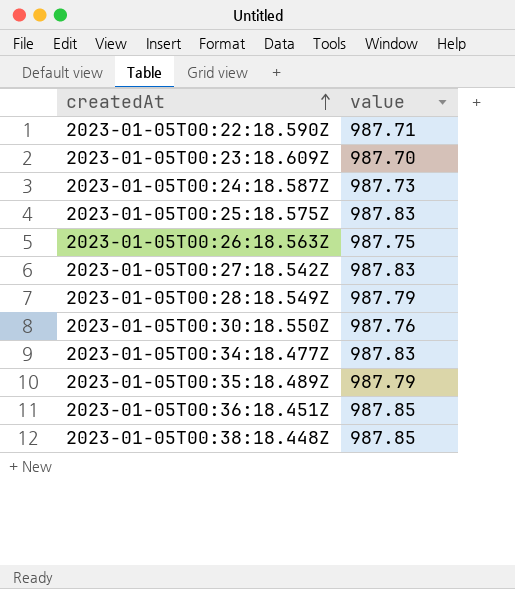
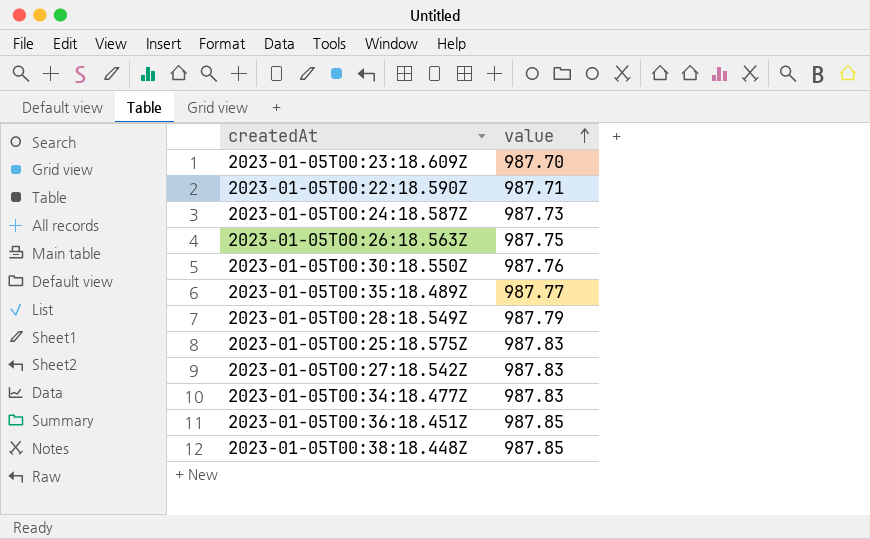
row order: createdAt ascending -> value ascending
2023-01-05T00:35:18.489Z | value: 987.79 -> 987.77

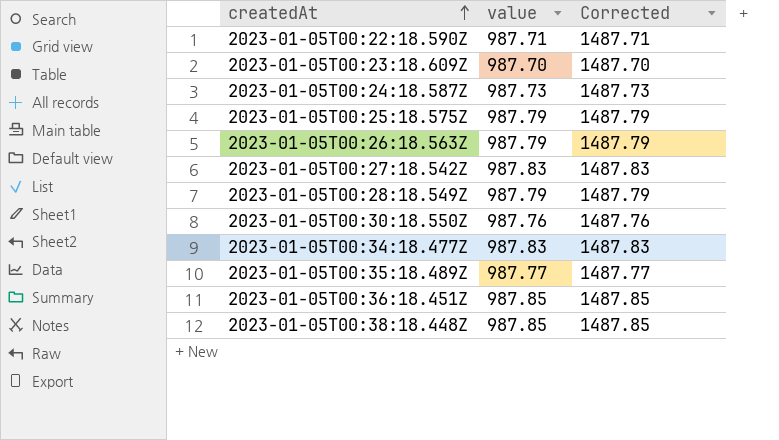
row order: value ascending -> createdAt ascending
column Corrected | formula: none -> [value] + 500
2023-01-05T00:25:18.575Z | value: 987.83 -> 987.79
2023-01-05T00:26:18.563Z | value: 987.75 -> 987.79

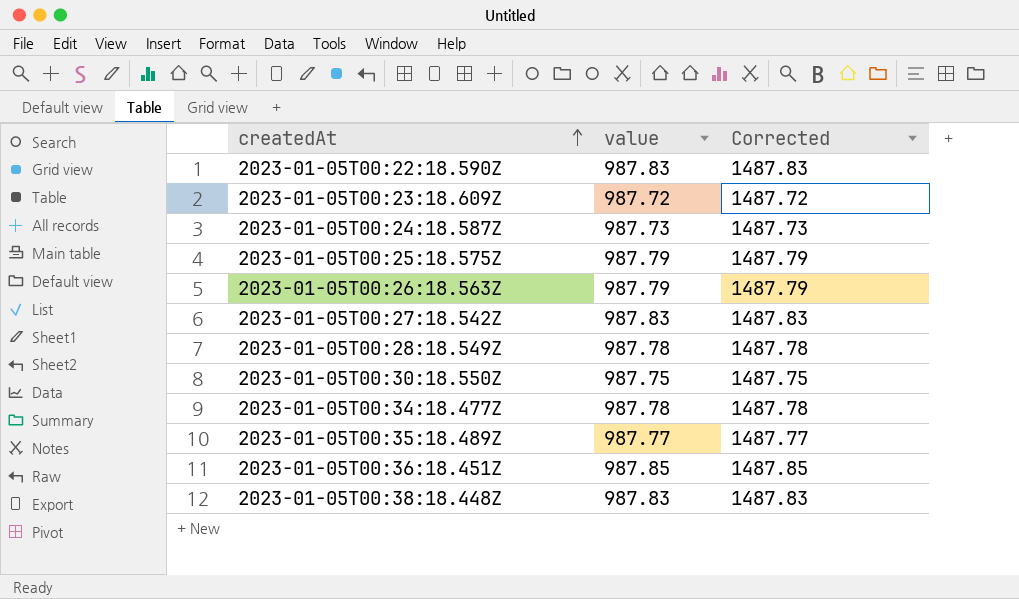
2023-01-05T00:22:18.590Z | value: 987.71 -> 987.83
2023-01-05T00:22:18.590Z | Corrected: 1487.71 -> 1487.83
2023-01-05T00:23:18.609Z | value: 987.70 -> 987.72
2023-01-05T00:23:18.609Z | Corrected: 1487.70 -> 1487.72
2023-01-05T00:28:18.549Z | value: 987.79 -> 987.78
2023-01-05T00:28:18.549Z | Corrected: 1487.79 -> 1487.78
2023-01-05T00:30:18.550Z | value: 987.76 -> 987.75
2023-01-05T00:30:18.550Z | Corrected: 1487.76 -> 1487.75
2023-01-05T00:34:18.477Z | value: 987.83 -> 987.78
2023-01-05T00:34:18.477Z | Corrected: 1487.83 -> 1487.78
2023-01-05T00:38:18.448Z | value: 987.85 -> 987.83
2023-01-05T00:38:18.448Z | Corrected: 1487.85 -> 1487.83

